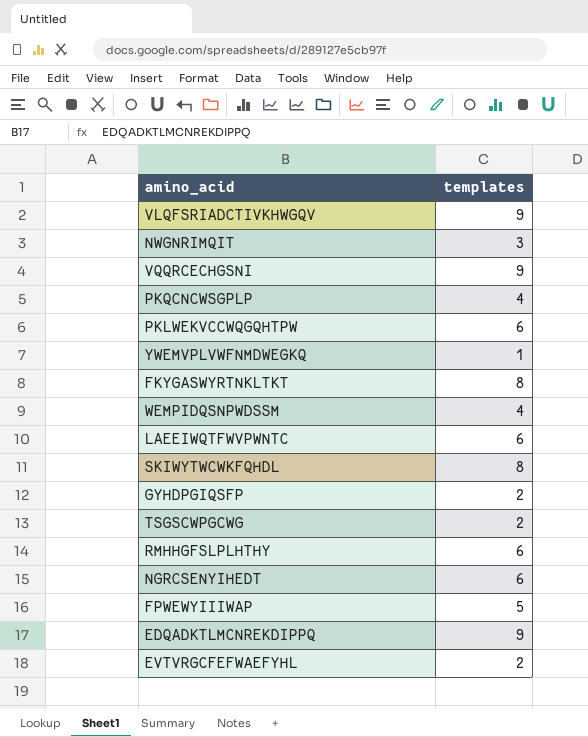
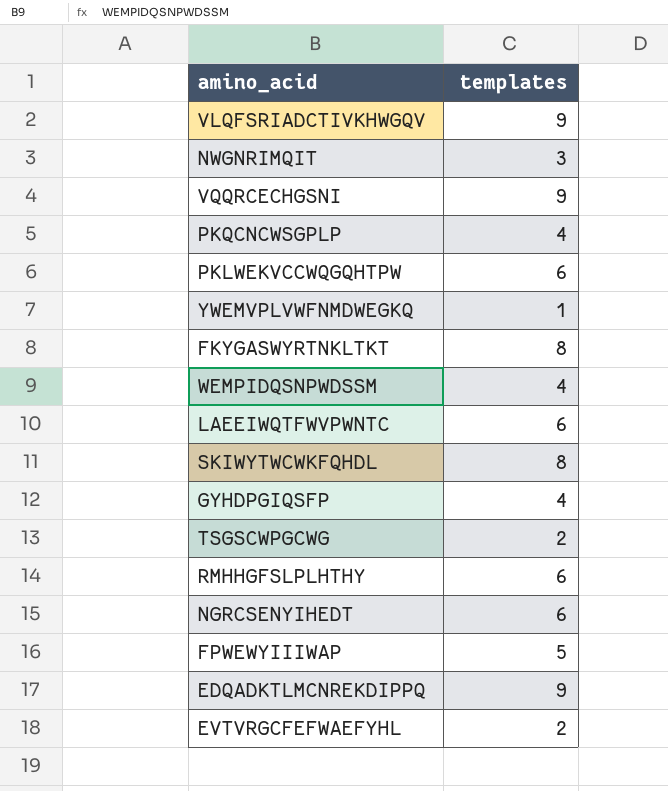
GYHDPGIQSFP | templates: 2 -> 4

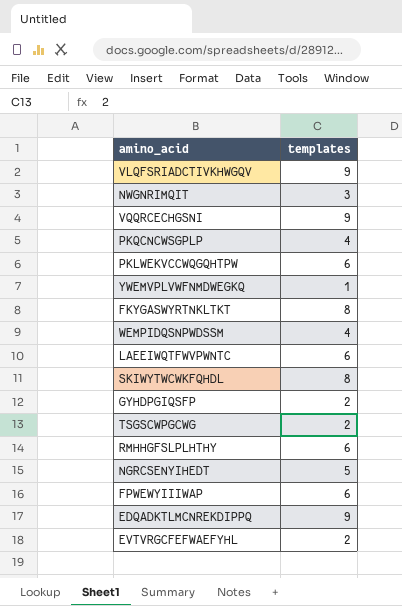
GYHDPGIQSFP | templates: 4 -> 2
NGRCSENYIHEDT | templates: 6 -> 5
FPWEWYIIIWAP | templates: 5 -> 6

